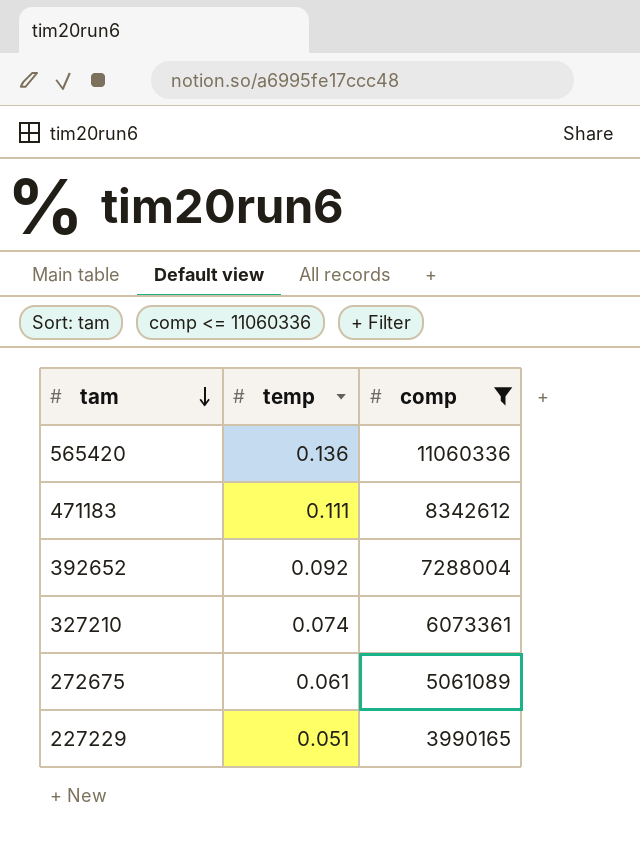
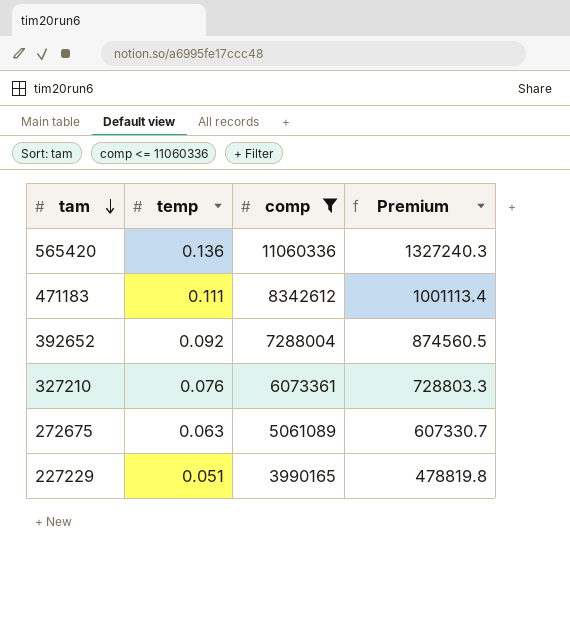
column Premium | formula: none -> [comp] * 0.12
327210 | temp: 0.074 -> 0.076
272675 | temp: 0.061 -> 0.063

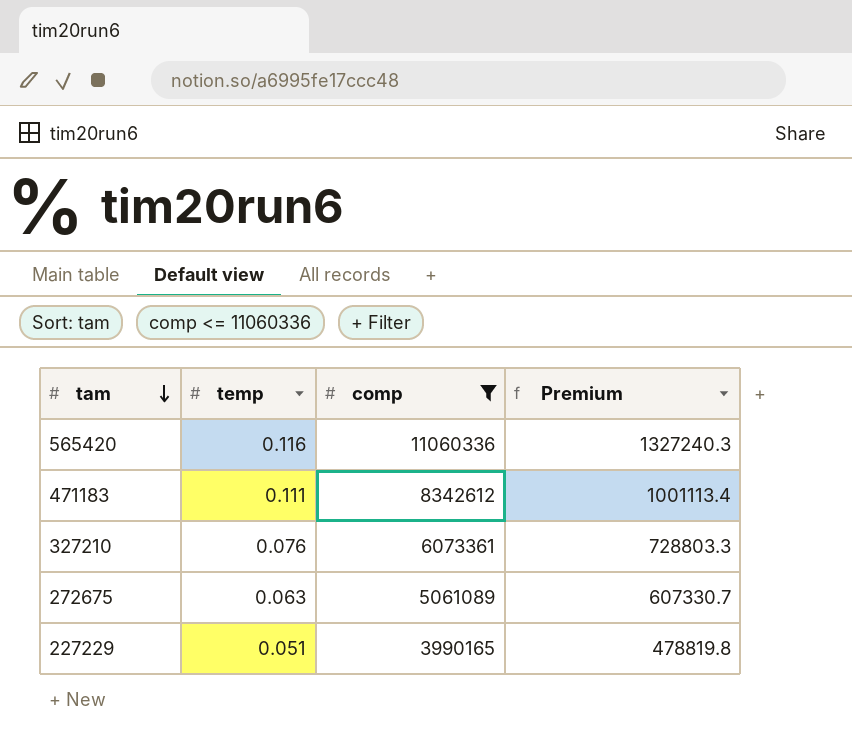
row 392652: 0.092 | 7288004 | 874560.5 -> none
565420 | temp: 0.136 -> 0.116

